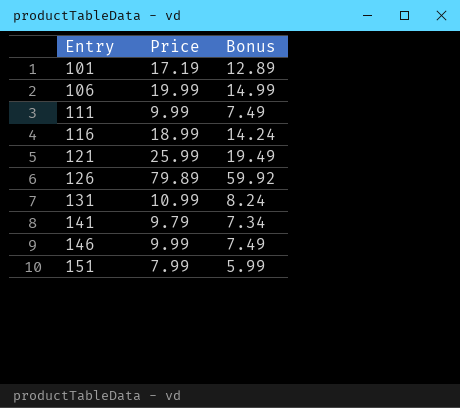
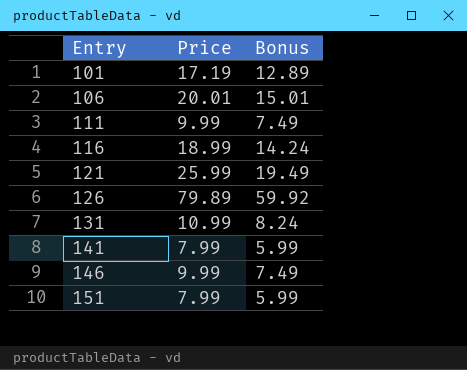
106 | Price: 19.99 -> 20.01
106 | Bonus: 14.99 -> 15.01
141 | Price: 9.79 -> 7.99
141 | Bonus: 7.34 -> 5.99

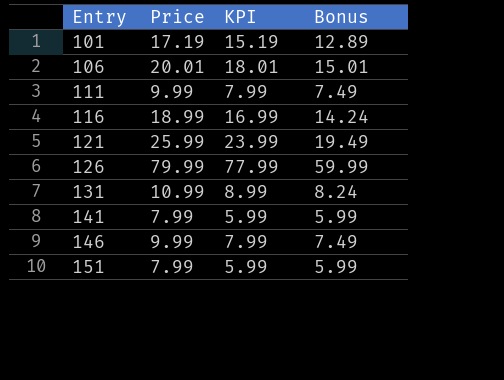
column KPI | formula: none -> [Price] - 2
126 | Price: 79.89 -> 79.99
126 | Bonus: 59.92 -> 59.99

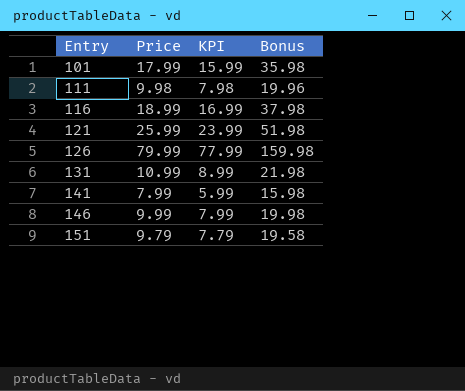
column Bonus | formula: [Price] * 0.75 -> [Price] * 2
row 106: 20.01 | 18.01 | 15.01 -> none
101 | Price: 17.19 -> 17.99
101 | KPI: 15.19 -> 15.99
111 | Price: 9.99 -> 9.98
111 | KPI: 7.99 -> 7.98
151 | Price: 7.99 -> 9.79
151 | KPI: 5.99 -> 7.79

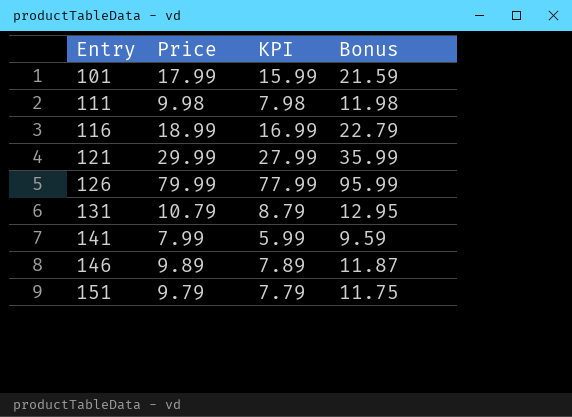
column Bonus | formula: [Price] * 2 -> [Price] * 1.2
121 | Price: 25.99 -> 29.99
121 | KPI: 23.99 -> 27.99
131 | Price: 10.99 -> 10.79
131 | KPI: 8.99 -> 8.79
146 | Price: 9.99 -> 9.89
146 | KPI: 7.99 -> 7.89

